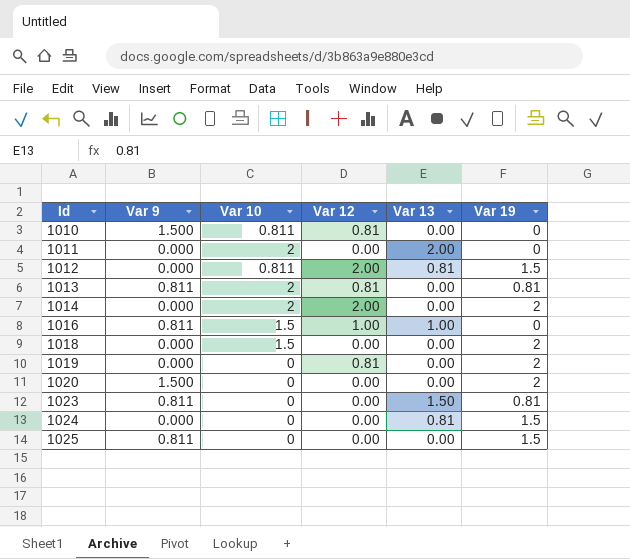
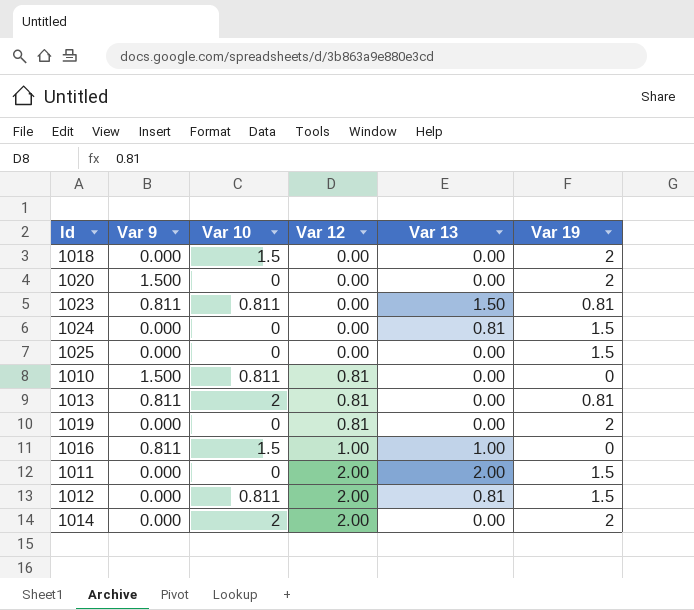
row order: Id ascending -> Var 12 ascending
1023 | Var 10: 0 -> 0.811
1025 | Var 9: 0.811 -> 0.000
1011 | Var 10: 2 -> 0
1011 | Var 12: 0.00 -> 2.00
1011 | Var 19: 0 -> 1.5

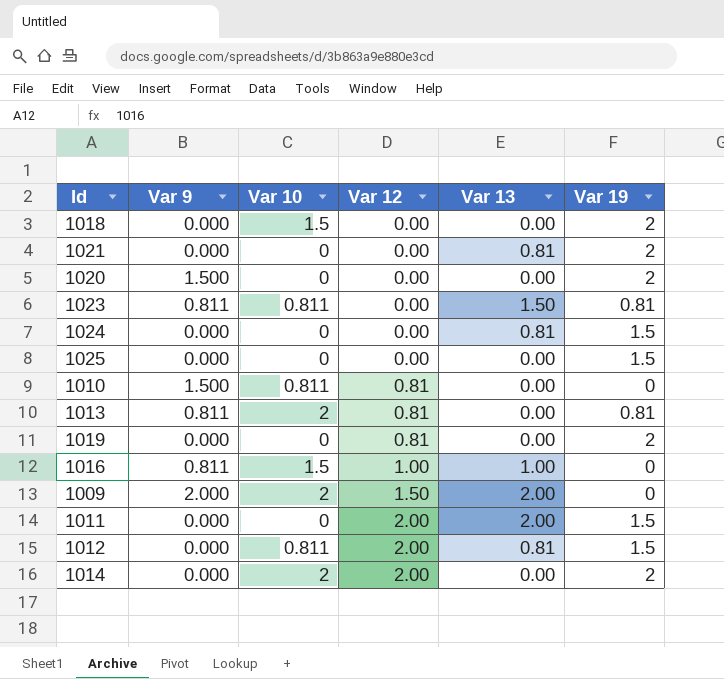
row 1021: none -> 0.000 | 0 | 0.00 | 0.81 | 2
row 1009: none -> 2.000 | 2 | 1.50 | 2.00 | 0

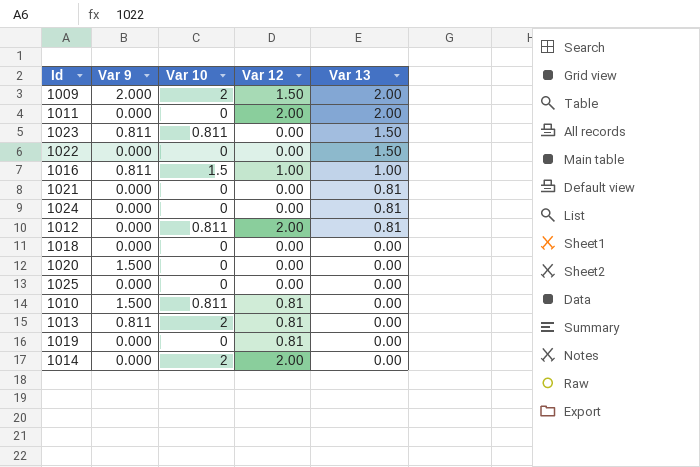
row order: Var 12 ascending -> Var 13 descending
column Var 19 | position: 6 -> none
row 1022: none -> 0.000 | 0 | 0.00 | 1.50
1018 | Var 10: 1.5 -> 0

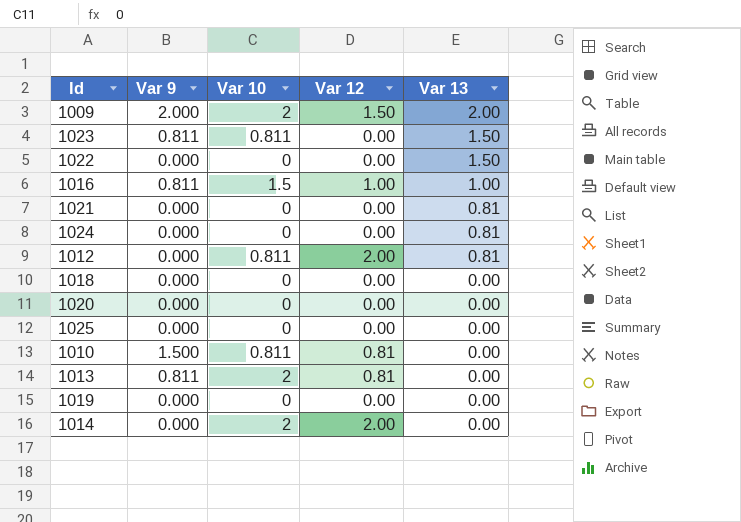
row 1011: 0.000 | 0 | 2.00 | 2.00 -> none
1020 | Var 9: 1.500 -> 0.000
1019 | Var 12: 0.81 -> 0.00

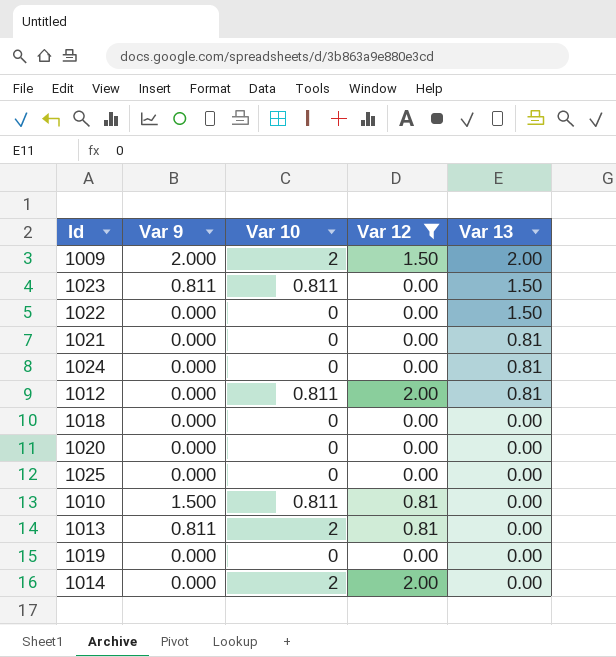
filter: none -> Var 12 != 1.00

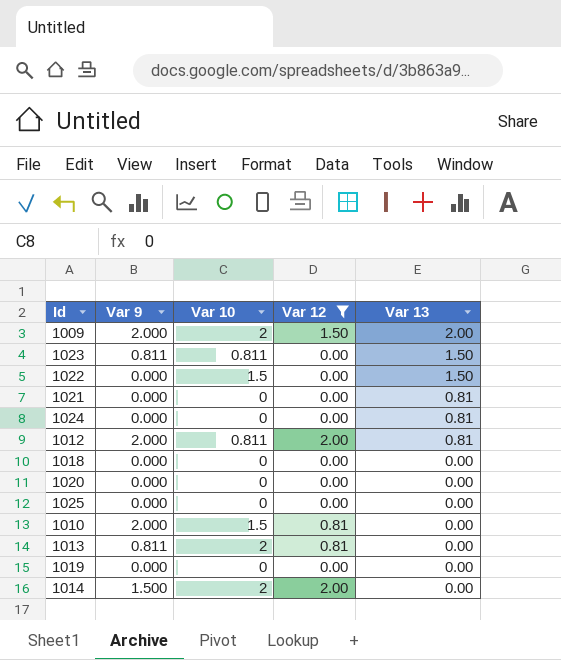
1022 | Var 10: 0 -> 1.5
1012 | Var 9: 0.000 -> 2.000
1010 | Var 9: 1.500 -> 2.000
1010 | Var 10: 0.811 -> 1.5
1014 | Var 9: 0.000 -> 1.500

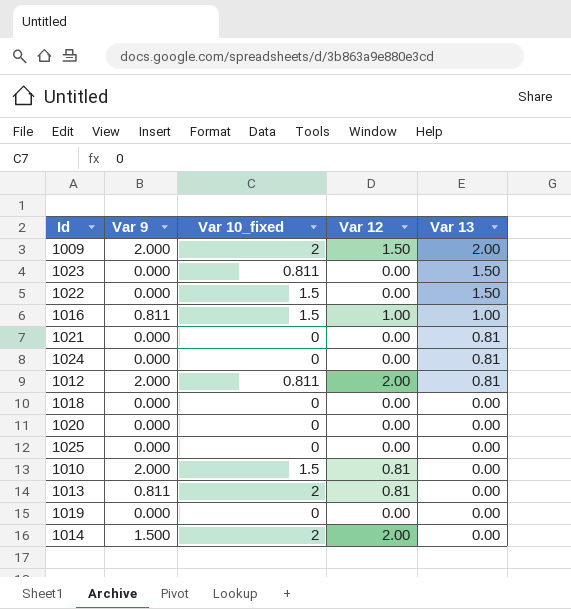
filter: Var 12 != 1.00 -> none
column name: Var 10 -> Var 10_fixed
1023 | Var 9: 0.811 -> 0.000

